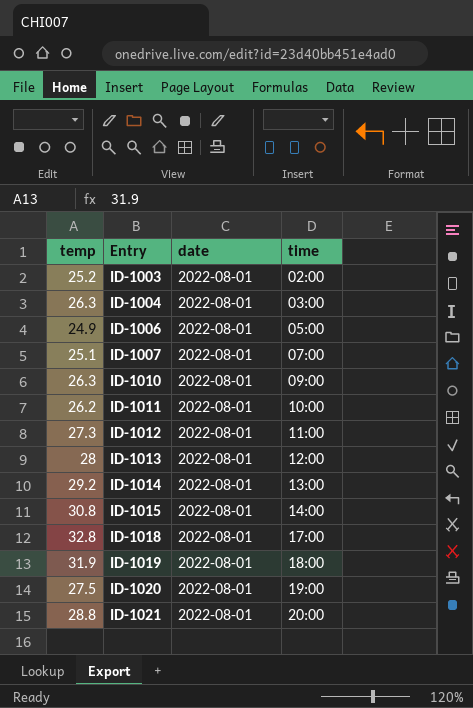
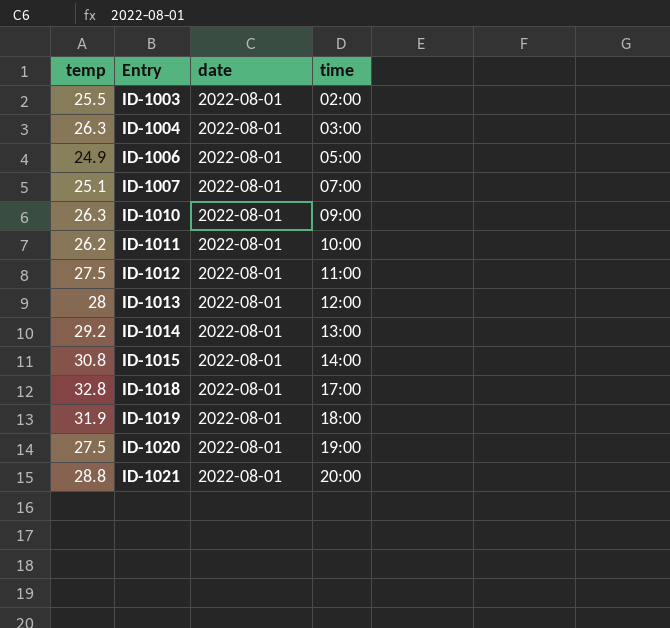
ID-1003 | temp: 25.2 -> 25.5
ID-1012 | temp: 27.3 -> 27.5

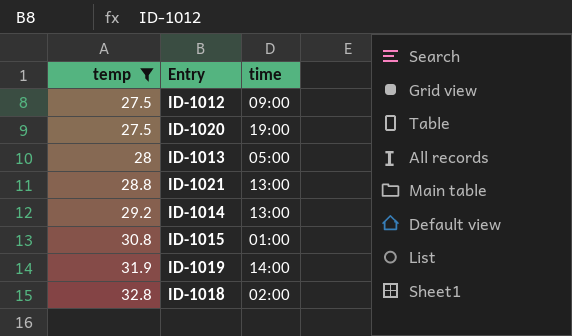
filter: none -> temp >= 27.5
row order: Entry ascending -> temp ascending
column date | position: 3 -> none
ID-1012 | time: 11:00 -> 09:00
ID-1013 | time: 12:00 -> 05:00
ID-1021 | time: 20:00 -> 13:00
ID-1015 | time: 14:00 -> 01:00
ID-1019 | time: 18:00 -> 14:00
ID-1018 | time: 17:00 -> 02:00

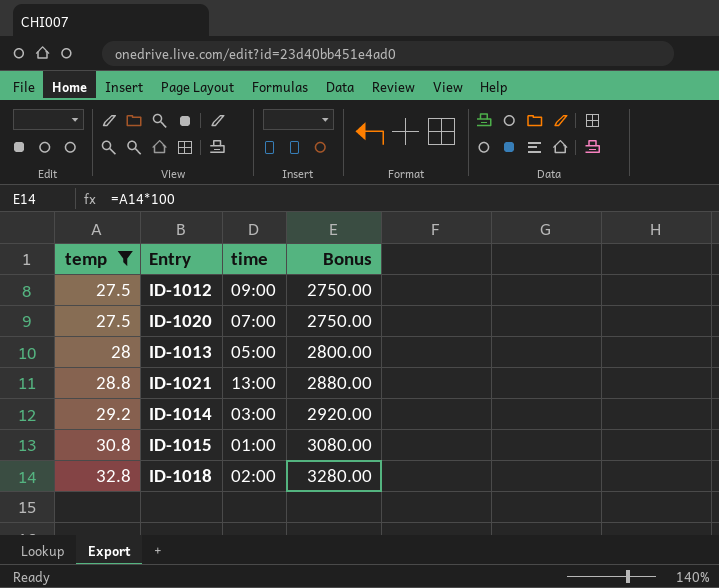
column Bonus | formula: none -> [temp] * 100
row ID-1019: 31.9 | 14:00 -> none
ID-1020 | time: 19:00 -> 07:00
ID-1014 | time: 13:00 -> 03:00

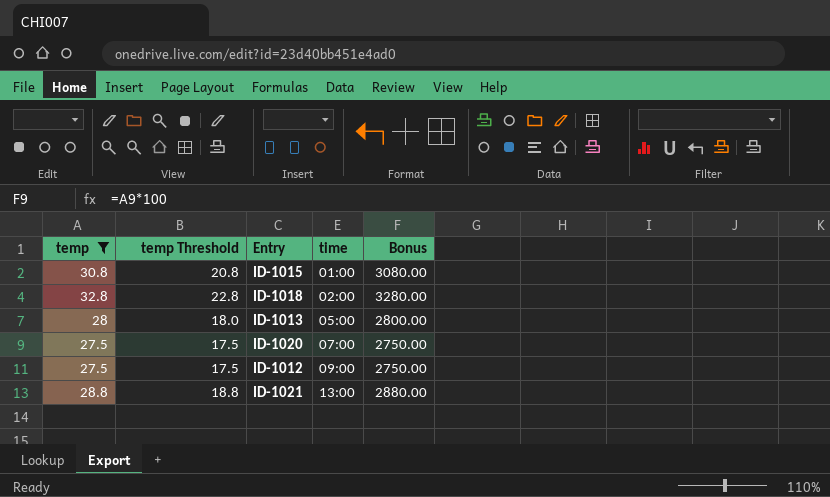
row order: temp ascending -> time ascending
column temp Threshold | formula: none -> [temp] - 10
row ID-1014: 29.2 | 03:00 | 2920.00 -> none

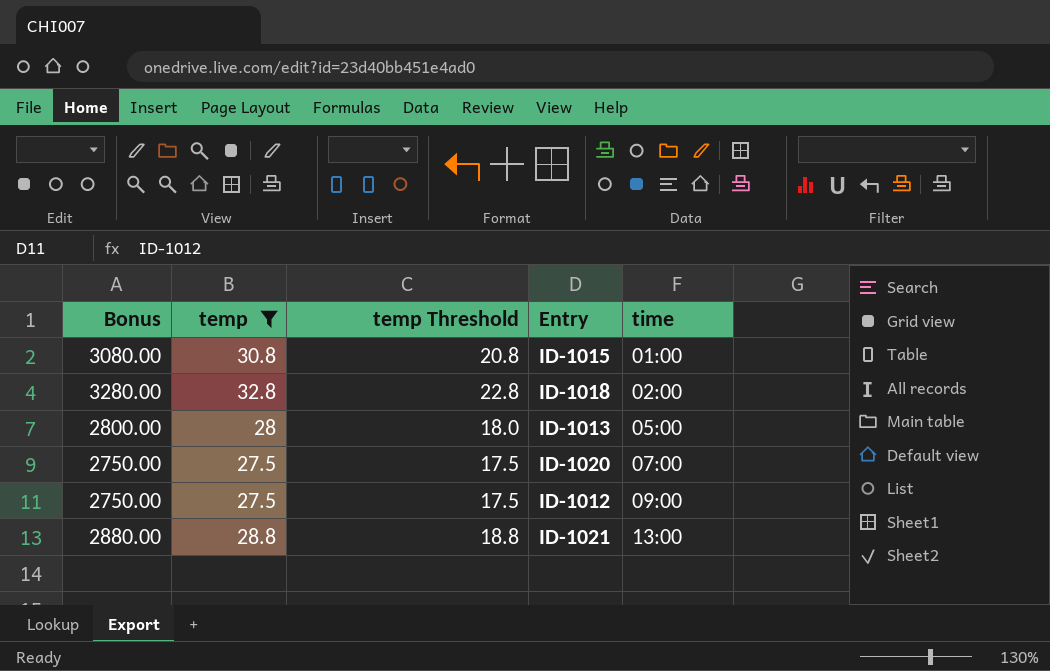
column Bonus | position: 5 -> 1

